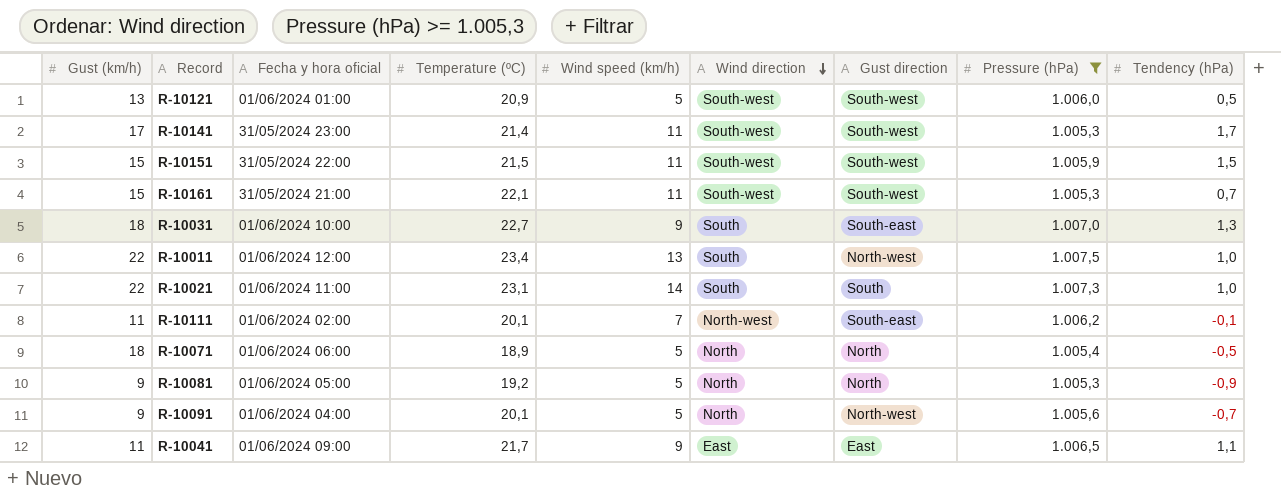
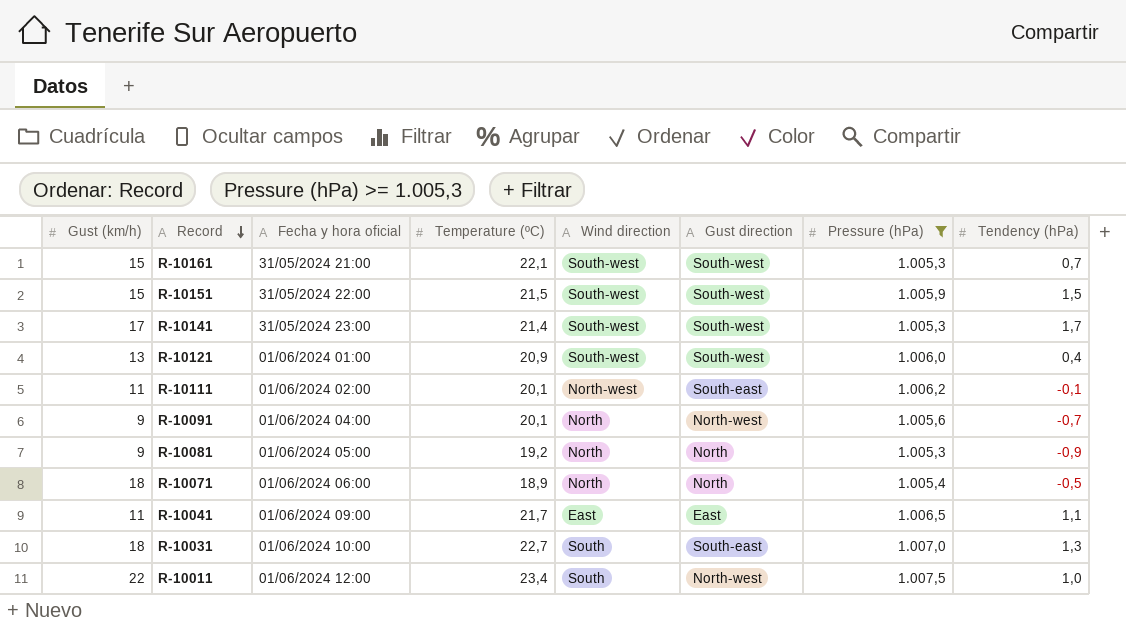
row order: Wind direction descending -> Record descending
column Wind speed (km/h) | position: 5 -> none
row R-10021: 22 | 01/06/2024 11:00 | 23,1 | 14 | South | South | 1.007,3 | 1,0 -> none
R-10121 | Tendency (hPa): 0,5 -> 0,4

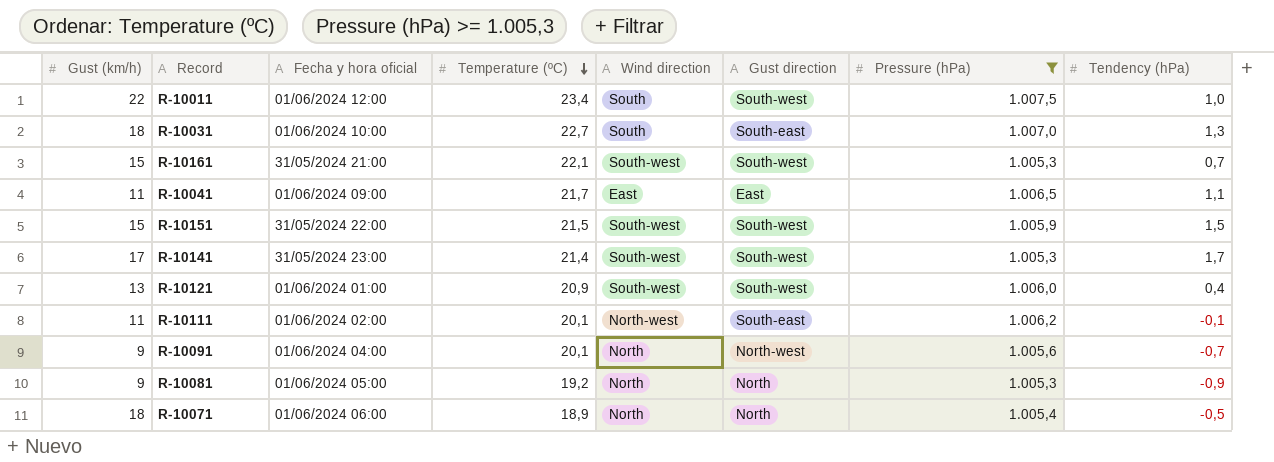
row order: Record descending -> Temperature (ºC) descending
R-10011 | Gust direction: North-west -> South-west

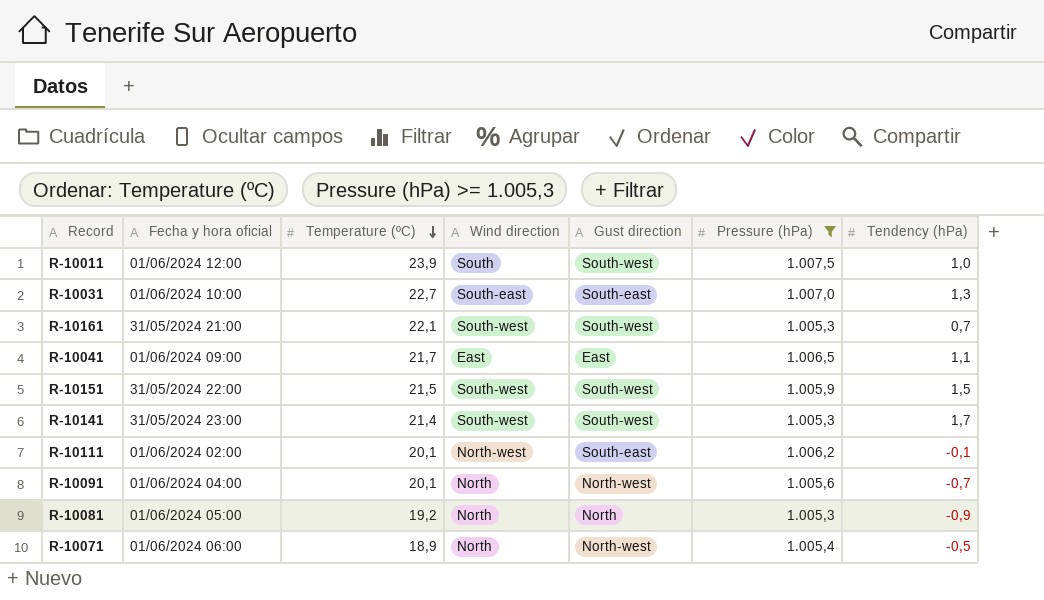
column Gust (km/h) | position: 1 -> none
row R-10121: 13 | 01/06/2024 01:00 | 20,9 | South-west | South-west | 1.006,0 | 0,4 -> none
R-10011 | Temperature (ºC): 23,4 -> 23,9
R-10031 | Wind direction: South -> South-east
R-10071 | Gust direction: North -> North-west

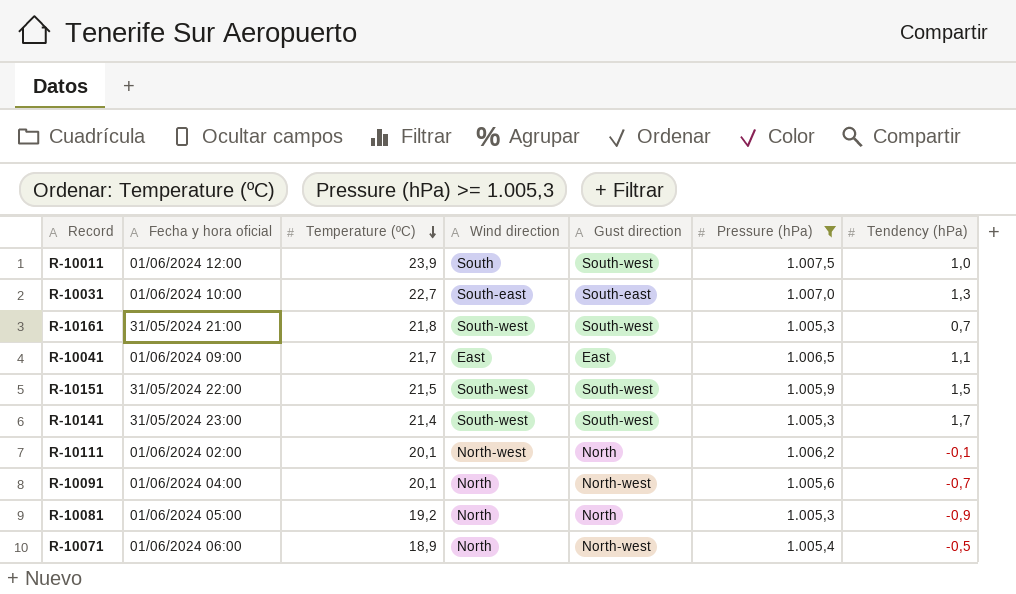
R-10161 | Temperature (ºC): 22,1 -> 21,8
R-10111 | Gust direction: South-east -> North

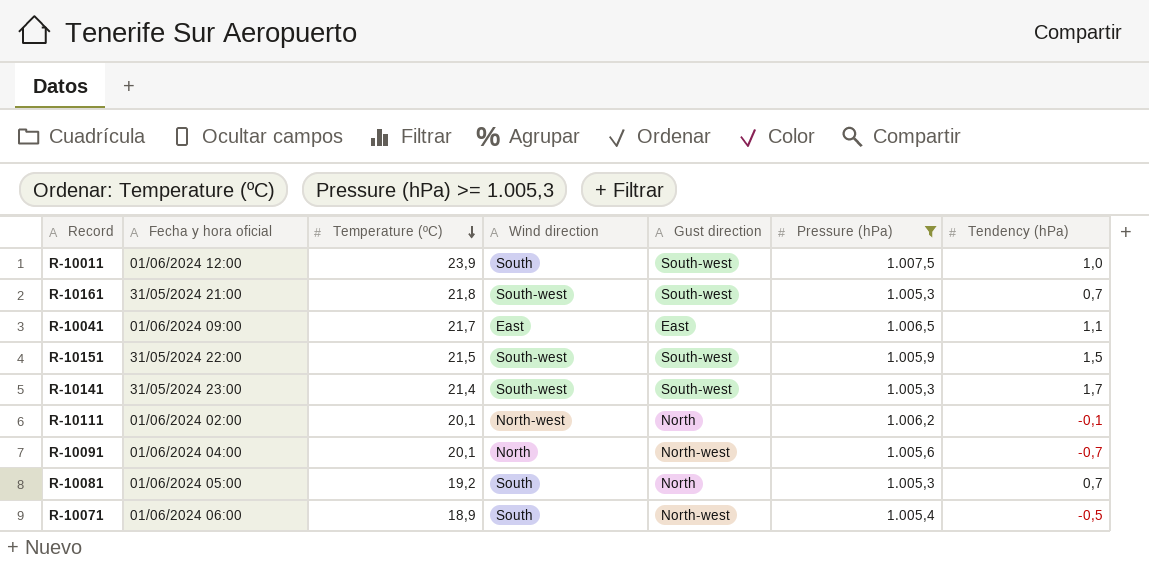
row R-10031: 01/06/2024 10:00 | 22,7 | South-east | South-east | 1.007,0 | 1,3 -> none
R-10081 | Wind direction: North -> South
R-10081 | Tendency (hPa): -0,9 -> 0,7
R-10071 | Wind direction: North -> South

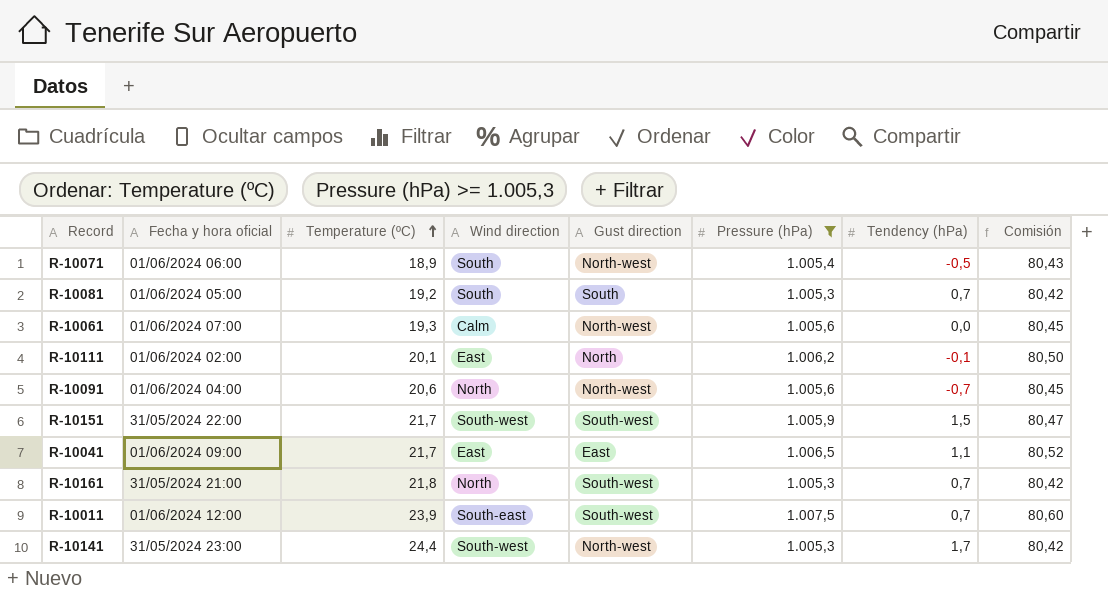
row order: Temperature (ºC) descending -> Temperature (ºC) ascending
column Comisión | formula: none -> [Pressure (hPa)] * 0,08
R-10081 | Gust direction: North -> South
row R-10061: none -> 01/06/2024 07:00 | 19,3 | Calm | North-west | 1.005,6 | 0,0 | 80,45
R-10111 | Wind direction: North-west -> East
R-10091 | Temperature (ºC): 20,1 -> 20,6
R-10151 | Temperature (ºC): 21,5 -> 21,7
R-10161 | Wind direction: South-west -> North
R-10011 | Wind direction: South -> South-east
R-10011 | Tendency (hPa): 1,0 -> 0,7
R-10141 | Temperature (ºC): 21,4 -> 24,4
R-10141 | Gust direction: South-west -> North-west

